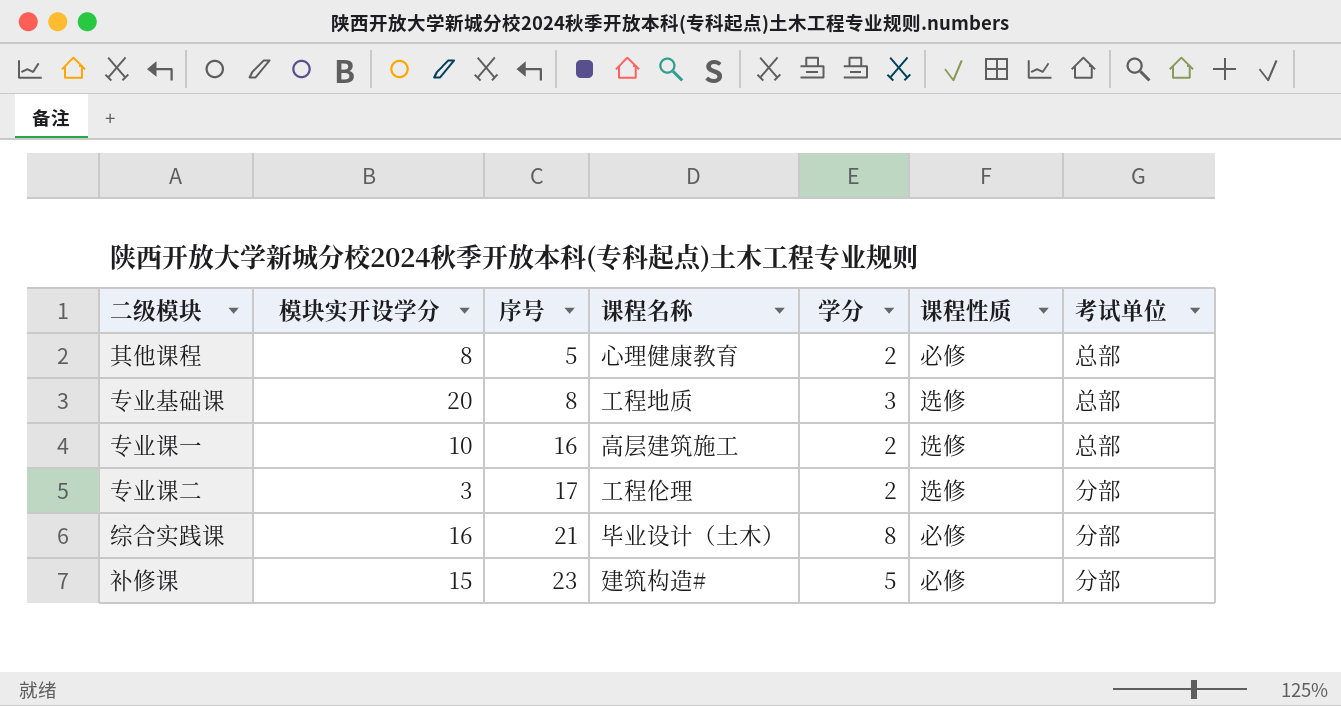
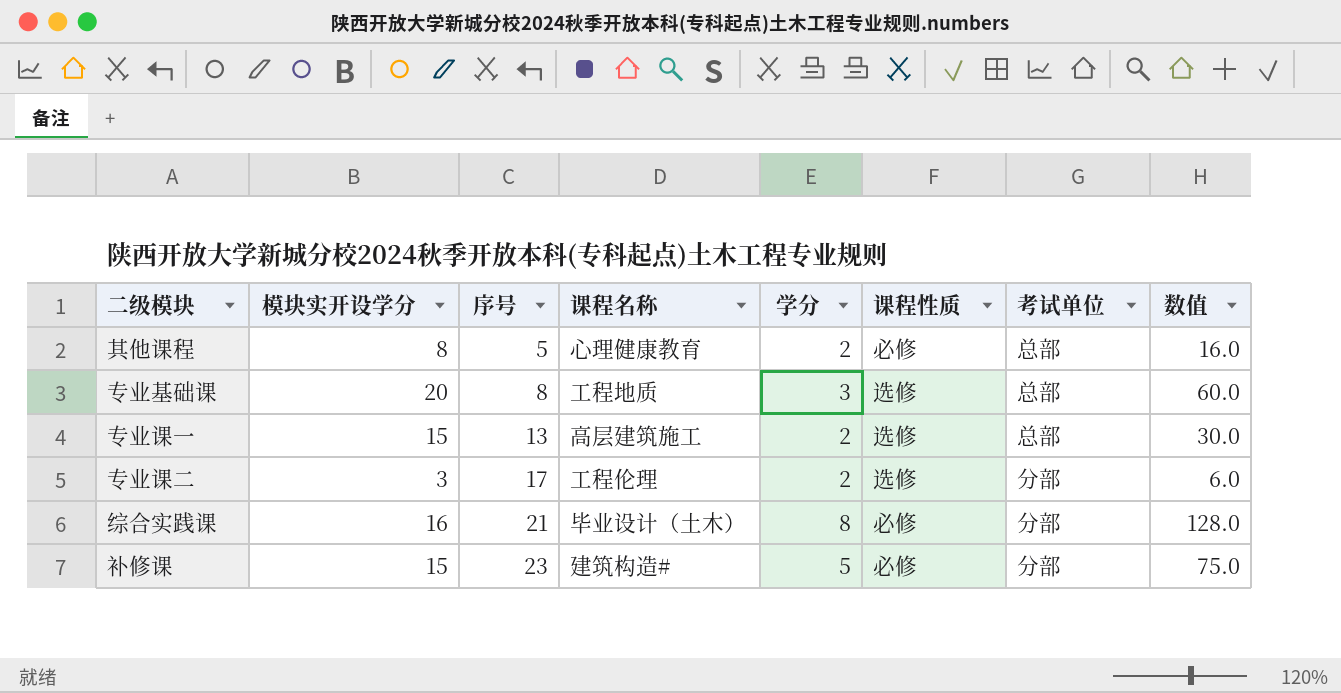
column 数值 | formula: none -> [模块实开设学分] * [学分]
专业课一 | 模块实开设学分: 10 -> 15
专业课一 | 序号: 16 -> 13

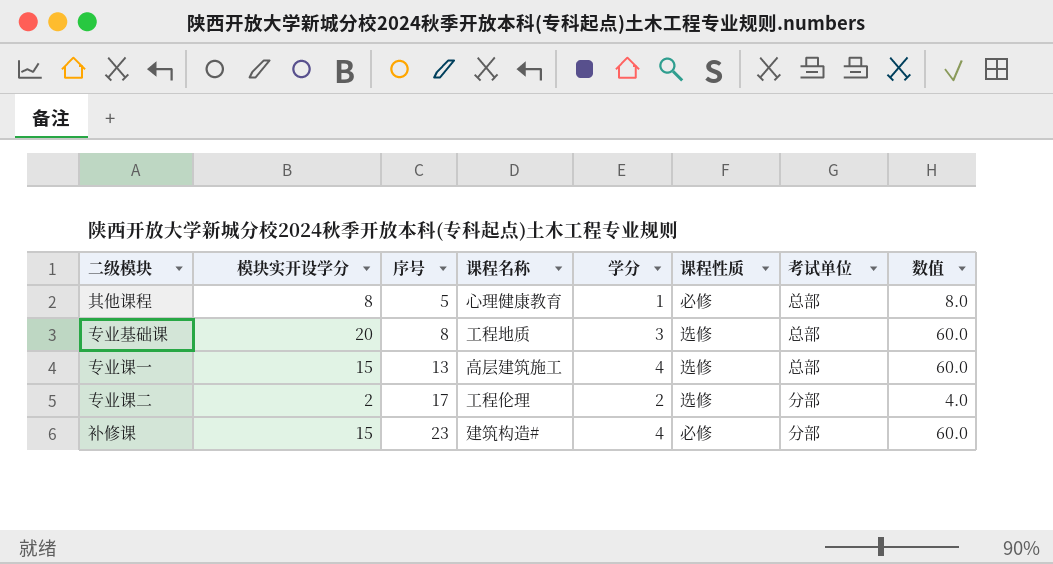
row 综合实践课: 16 | 21 | 毕业设计（土木） | 8 | 必修 | 分部 | 128.0 -> none
其他课程 | 学分: 2 -> 1
其他课程 | 数值: 16.0 -> 8.0
专业课一 | 学分: 2 -> 4
专业课一 | 数值: 30.0 -> 60.0
专业课二 | 模块实开设学分: 3 -> 2
专业课二 | 数值: 6.0 -> 4.0
补修课 | 学分: 5 -> 4
补修课 | 数值: 75.0 -> 60.0

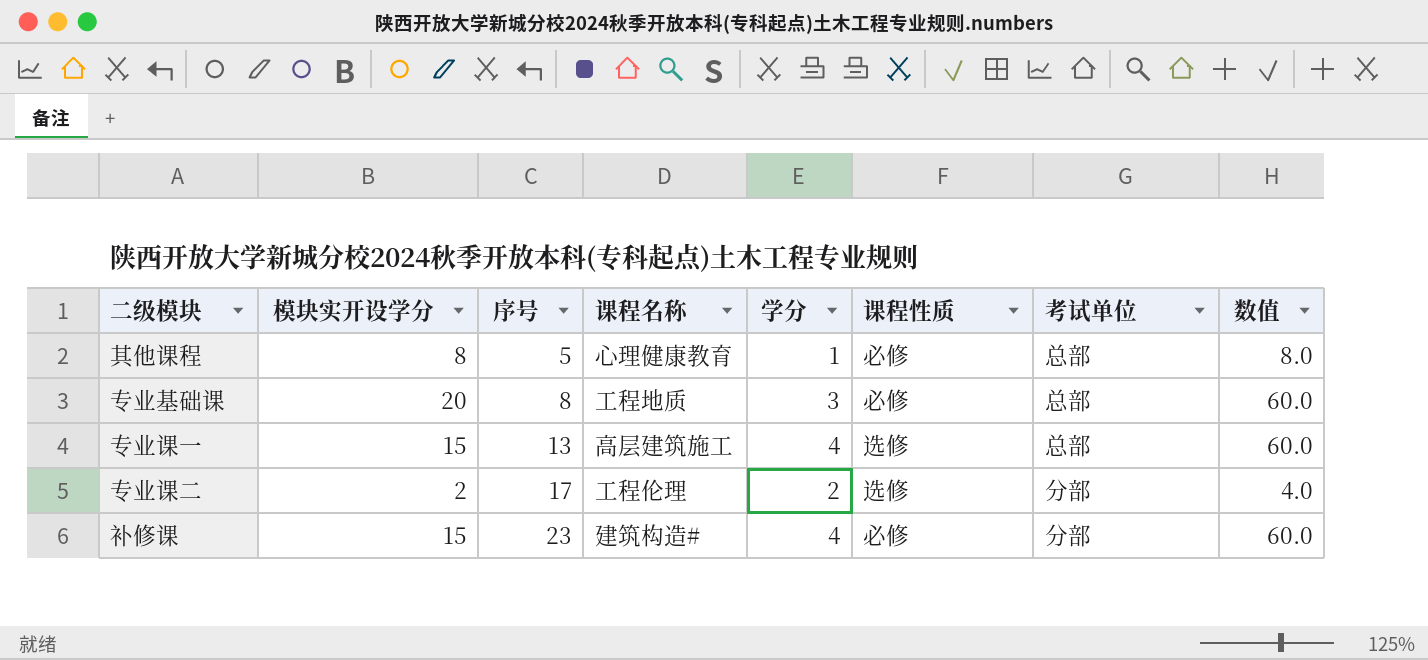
专业基础课 | 课程性质: 选修 -> 必修

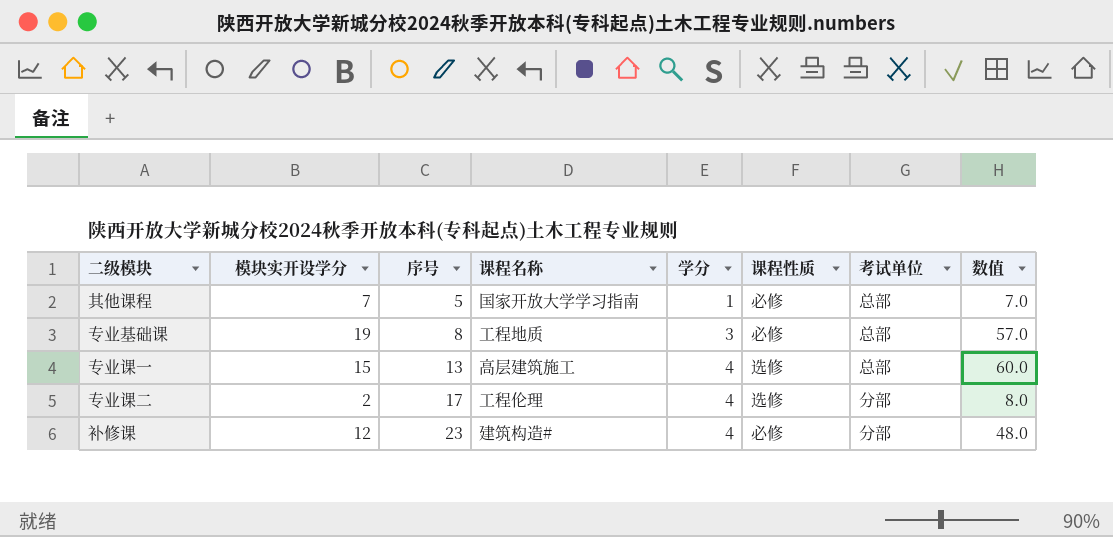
其他课程 | 模块实开设学分: 8 -> 7
其他课程 | 课程名称: 心理健康教育 -> 国家开放大学学习指南
其他课程 | 数值: 8.0 -> 7.0
专业基础课 | 模块实开设学分: 20 -> 19
专业基础课 | 数值: 60.0 -> 57.0
专业课二 | 学分: 2 -> 4
专业课二 | 数值: 4.0 -> 8.0
补修课 | 模块实开设学分: 15 -> 12
补修课 | 数值: 60.0 -> 48.0

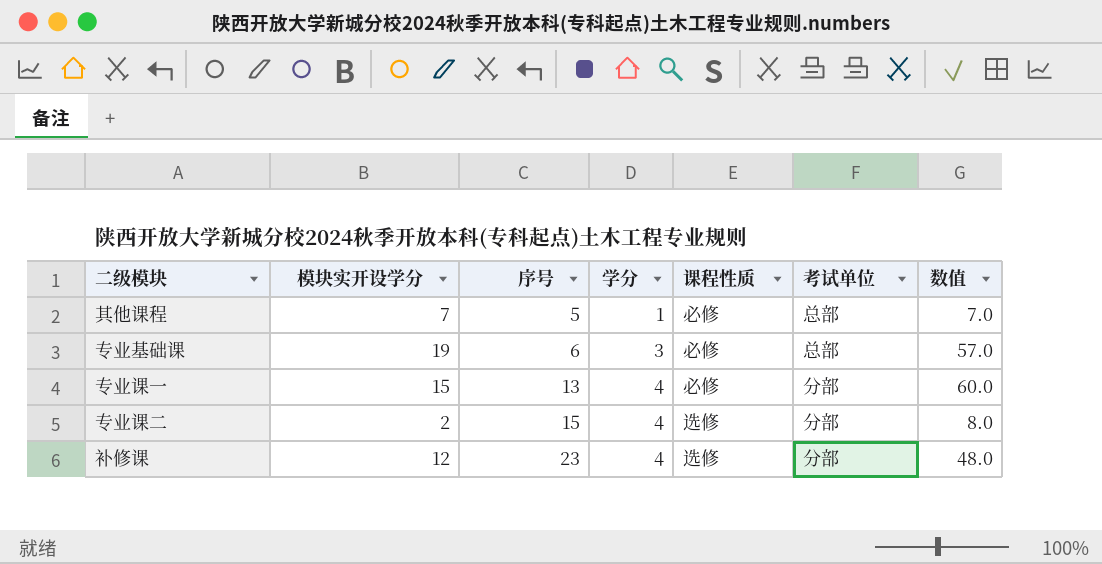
column 课程名称 | position: 4 -> none
专业基础课 | 序号: 8 -> 6
专业课一 | 课程性质: 选修 -> 必修
专业课一 | 考试单位: 总部 -> 分部
专业课二 | 序号: 17 -> 15
补修课 | 课程性质: 必修 -> 选修

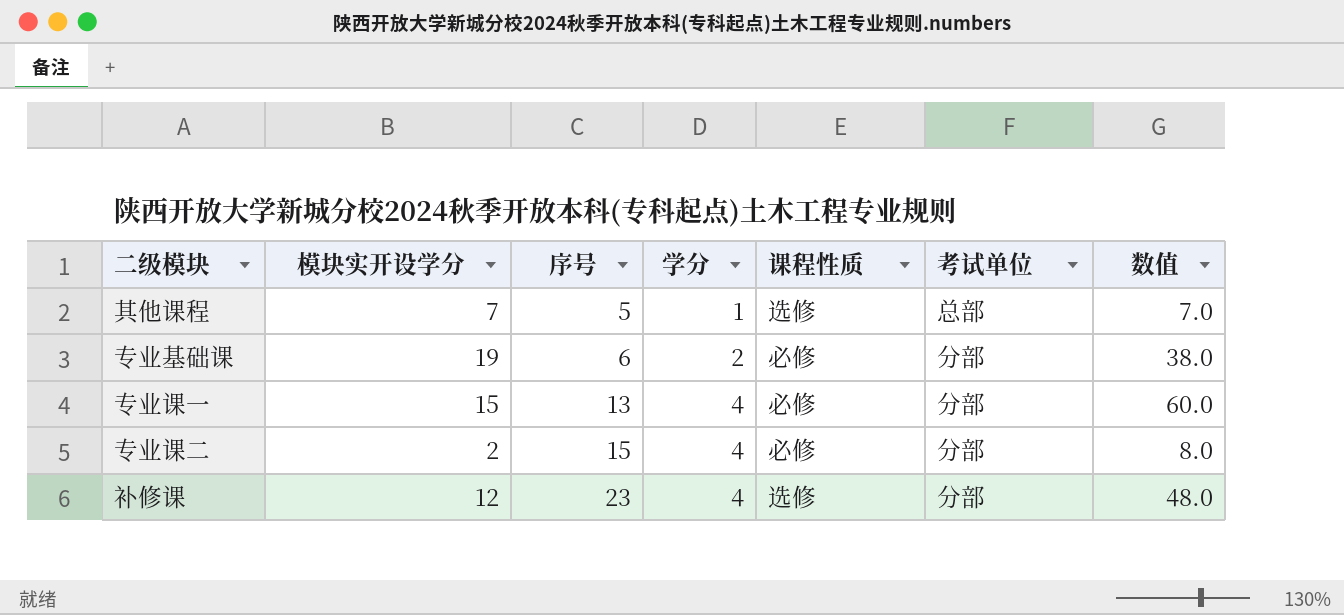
其他课程 | 课程性质: 必修 -> 选修
专业基础课 | 学分: 3 -> 2
专业基础课 | 考试单位: 总部 -> 分部
专业基础课 | 数值: 57.0 -> 38.0
专业课二 | 课程性质: 选修 -> 必修

